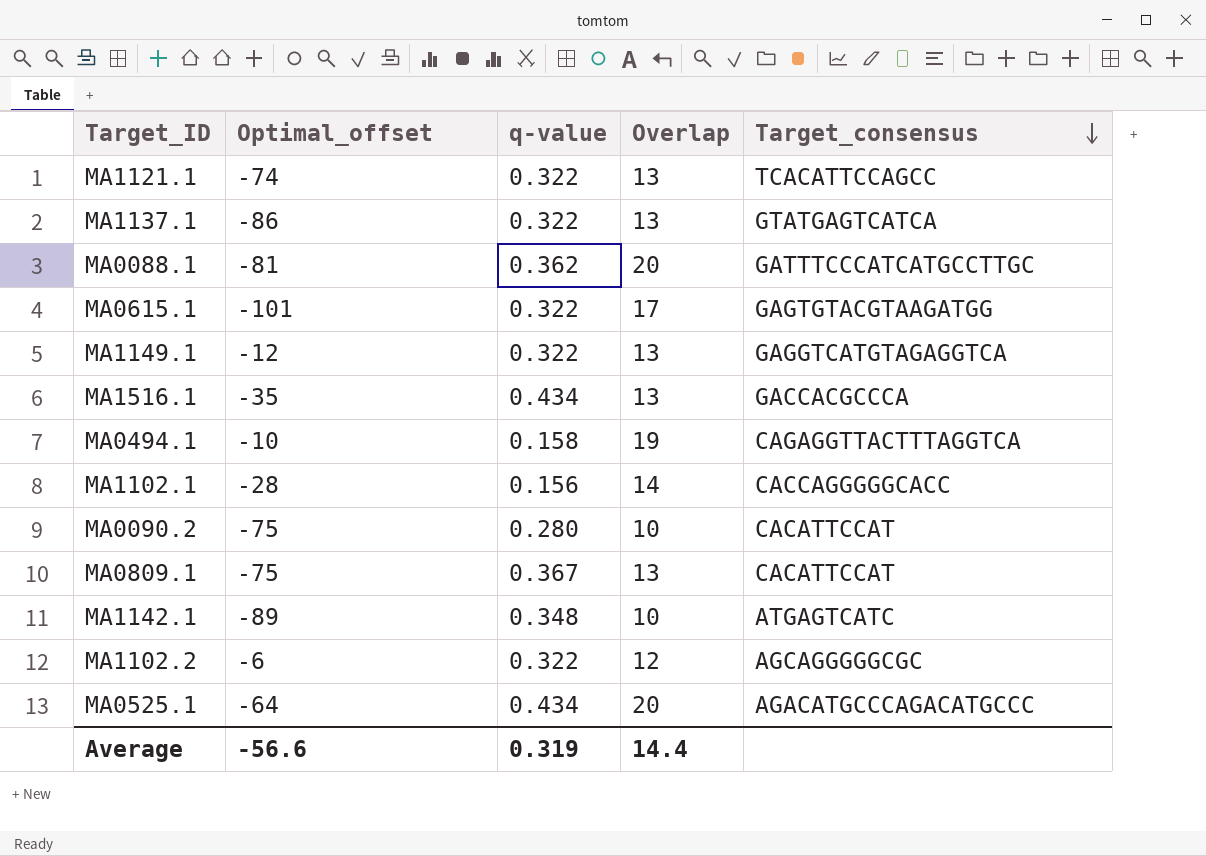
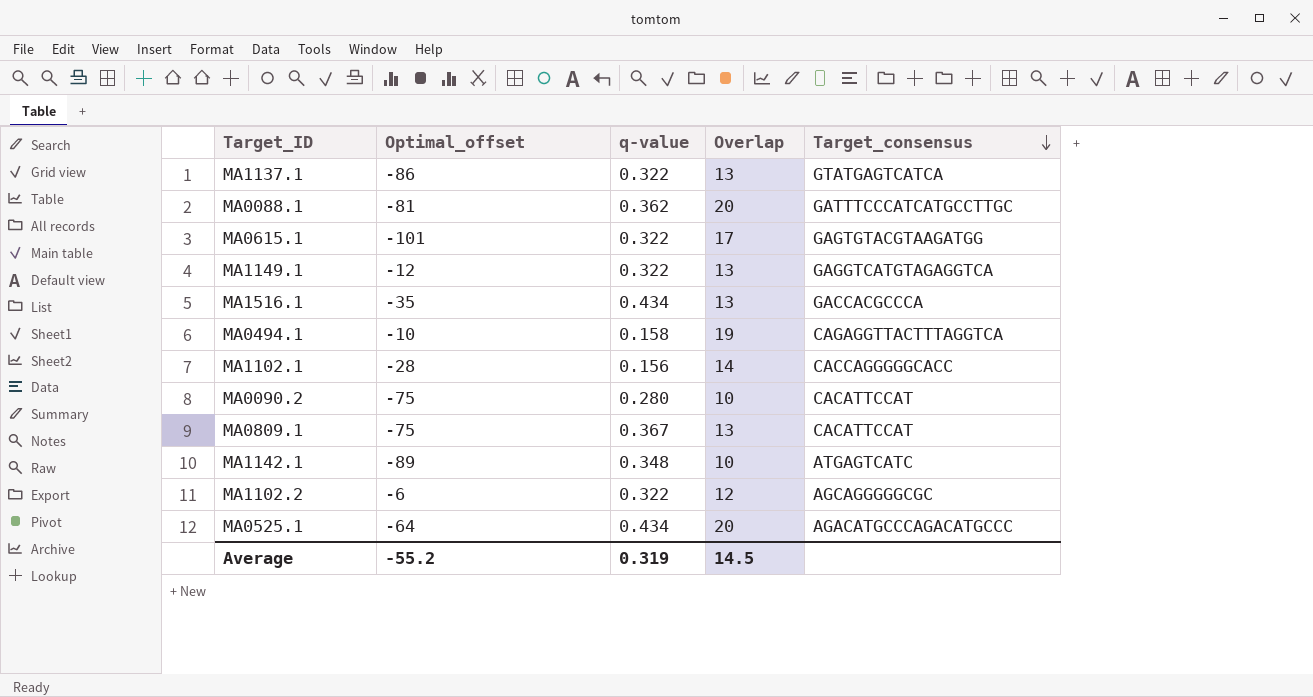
row MA1121.1: -74 | 0.322 | 13 | TCACATTCCAGCC -> none
Average | Optimal_offset: -56.6 -> -55.2
Average | Overlap: 14.4 -> 14.5

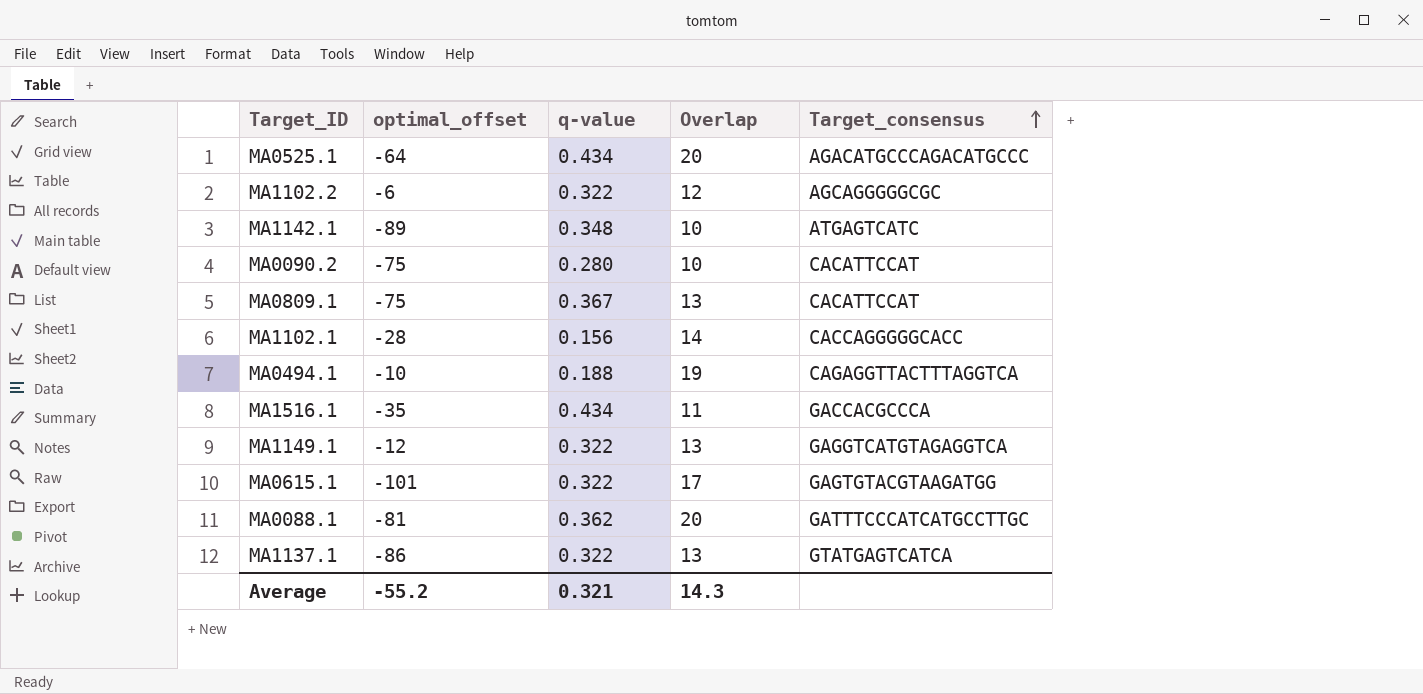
row order: Target_consensus descending -> Target_consensus ascending
column name: Optimal_offset -> optimal_offset
MA0494.1 | q-value: 0.158 -> 0.188
MA1516.1 | Overlap: 13 -> 11
Average | q-value: 0.319 -> 0.321
Average | Overlap: 14.5 -> 14.3

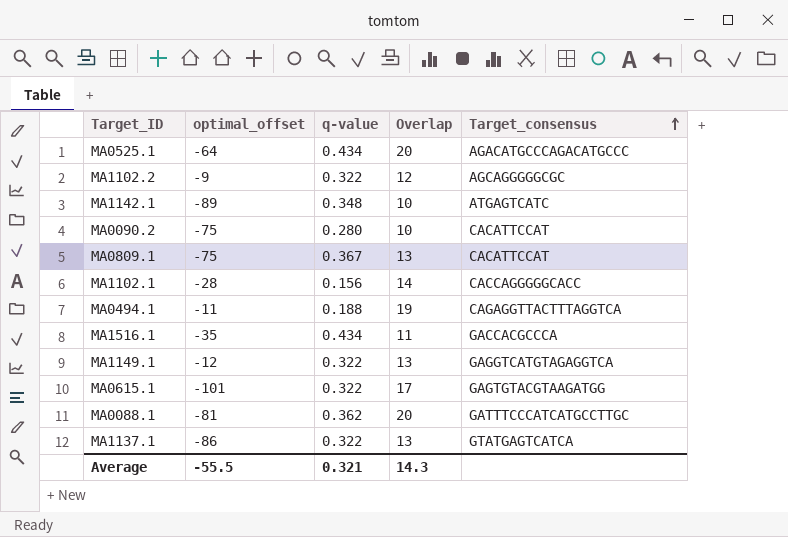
MA1102.2 | optimal_offset: -6 -> -9
MA0494.1 | optimal_offset: -10 -> -11
Average | optimal_offset: -55.2 -> -55.5

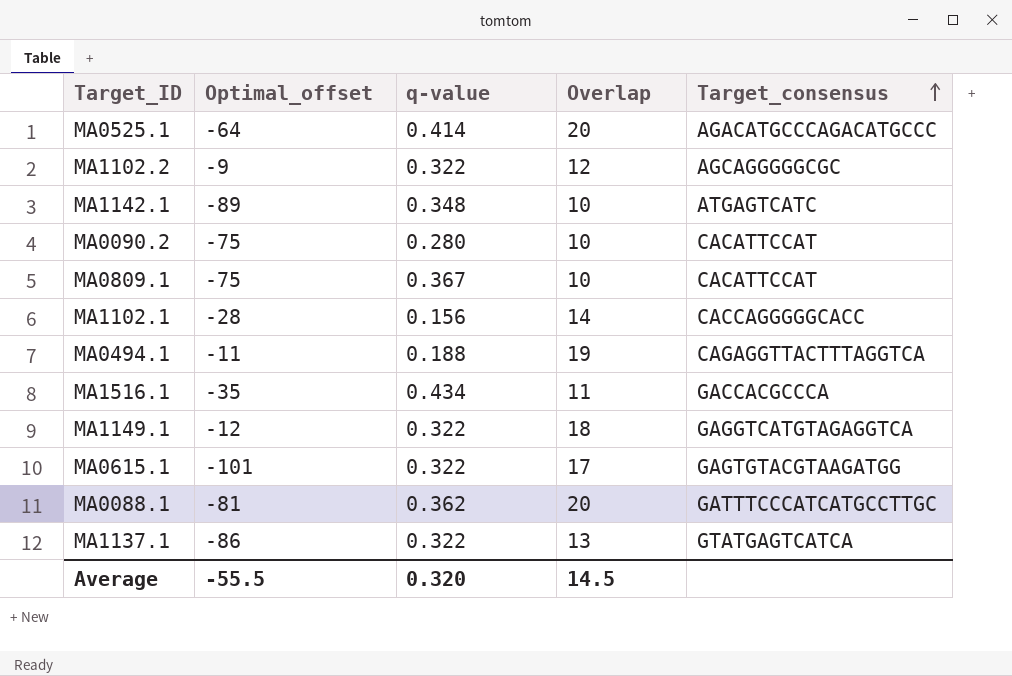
column name: optimal_offset -> Optimal_offset
MA0525.1 | q-value: 0.434 -> 0.414
MA0809.1 | Overlap: 13 -> 10
MA1149.1 | Overlap: 13 -> 18
Average | q-value: 0.321 -> 0.320
Average | Overlap: 14.3 -> 14.5

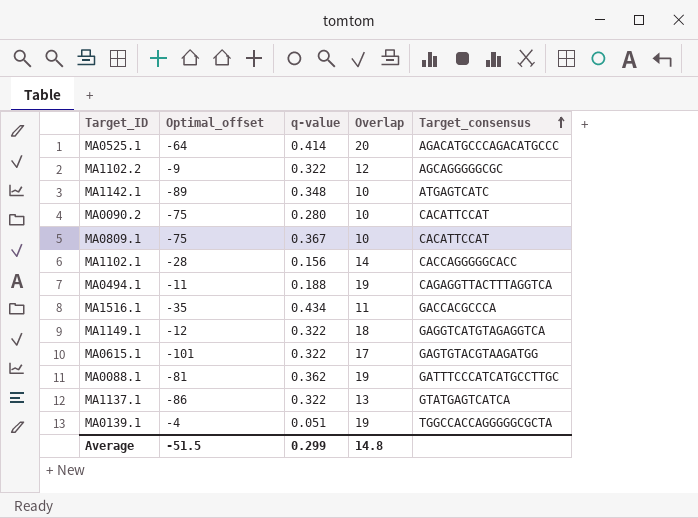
MA0088.1 | Overlap: 20 -> 19
row MA0139.1: none -> -4 | 0.051 | 19 | TGGCCACCAGGGGGCGCTA
Average | Optimal_offset: -55.5 -> -51.5
Average | q-value: 0.320 -> 0.299
Average | Overlap: 14.5 -> 14.8

